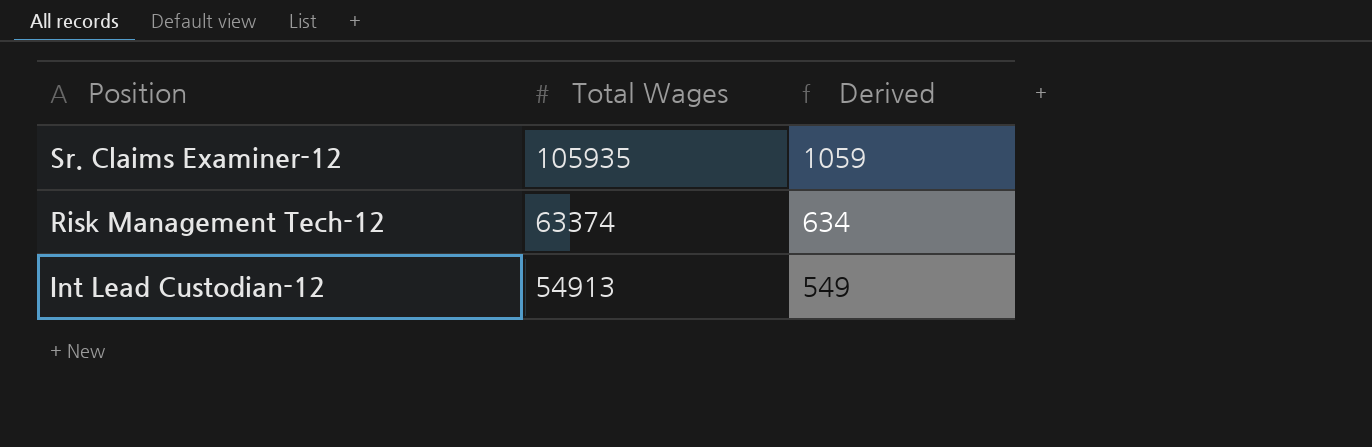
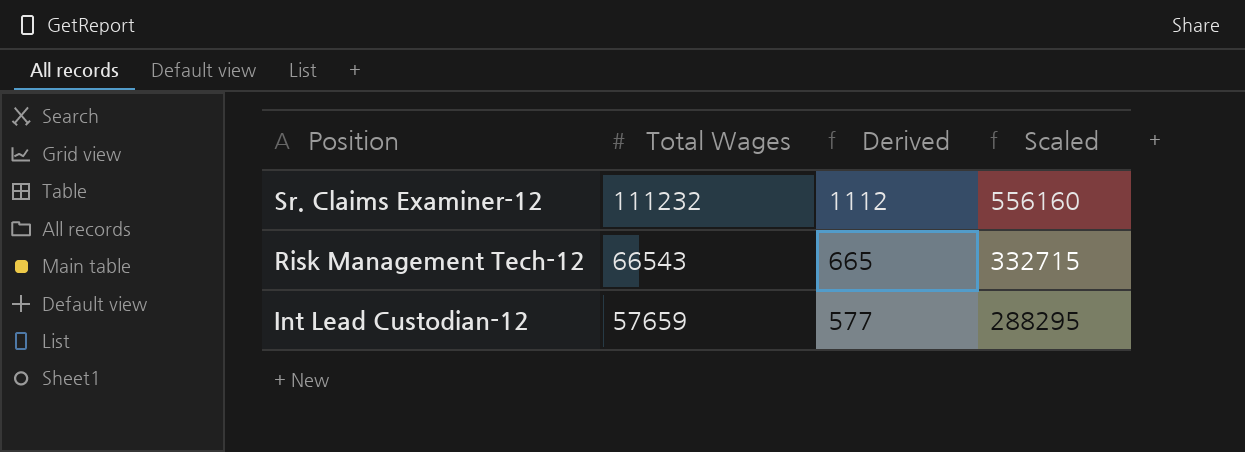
column Scaled | formula: none -> [Total Wages] * 5
Sr. Claims Examiner-12 | Total Wages: 105935 -> 111232
Sr. Claims Examiner-12 | Derived: 1059 -> 1112
Risk Management Tech-12 | Total Wages: 63374 -> 66543
Risk Management Tech-12 | Derived: 634 -> 665
Int Lead Custodian-12 | Total Wages: 54913 -> 57659
Int Lead Custodian-12 | Derived: 549 -> 577

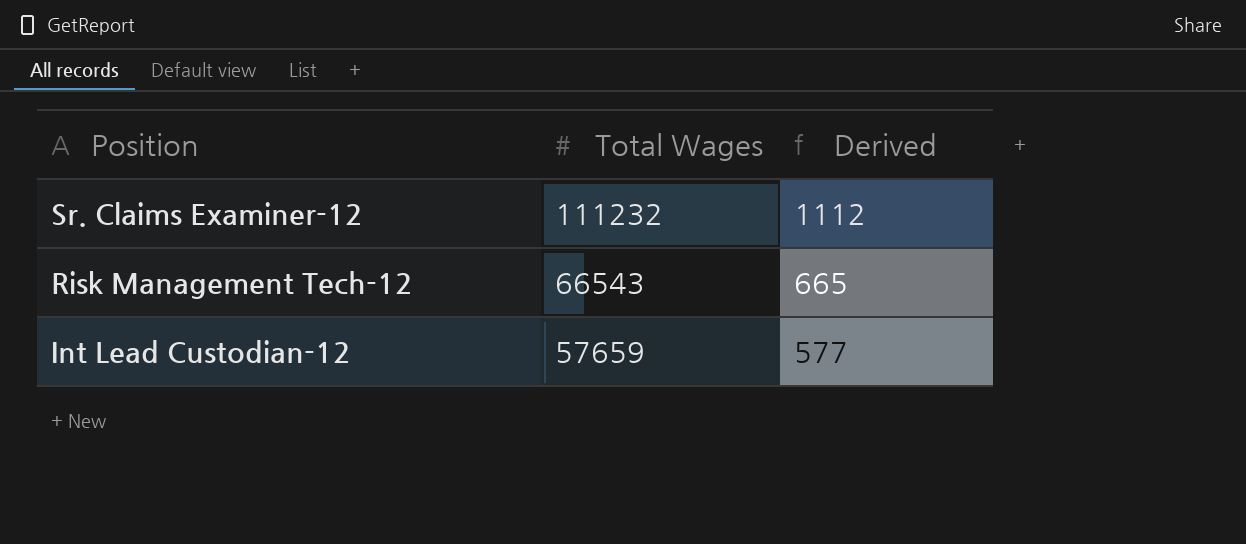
column Scaled | formula: [Total Wages] * 5 -> none

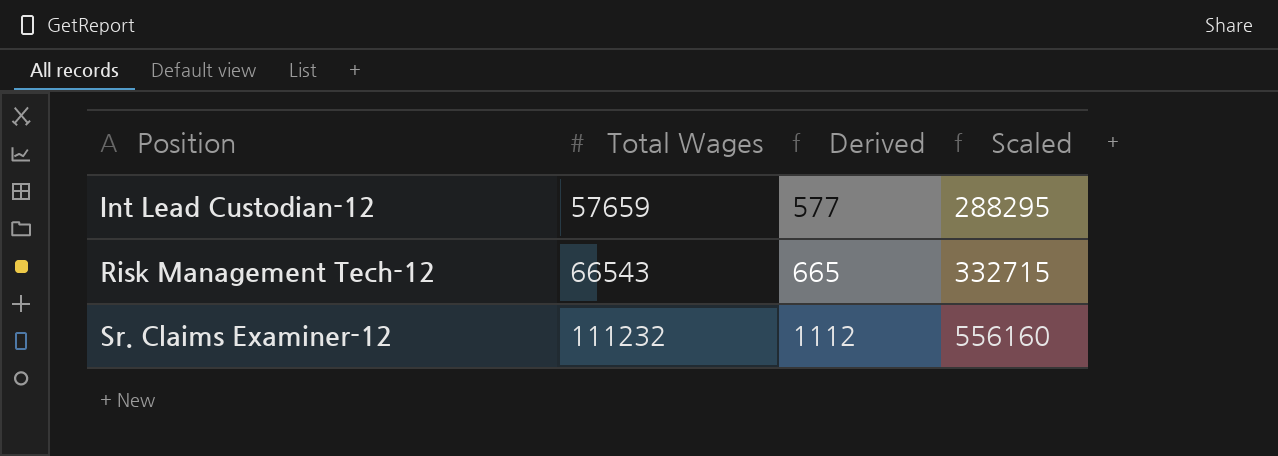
row order: Position descending -> Position ascending
column Scaled | formula: none -> [Total Wages] * 5

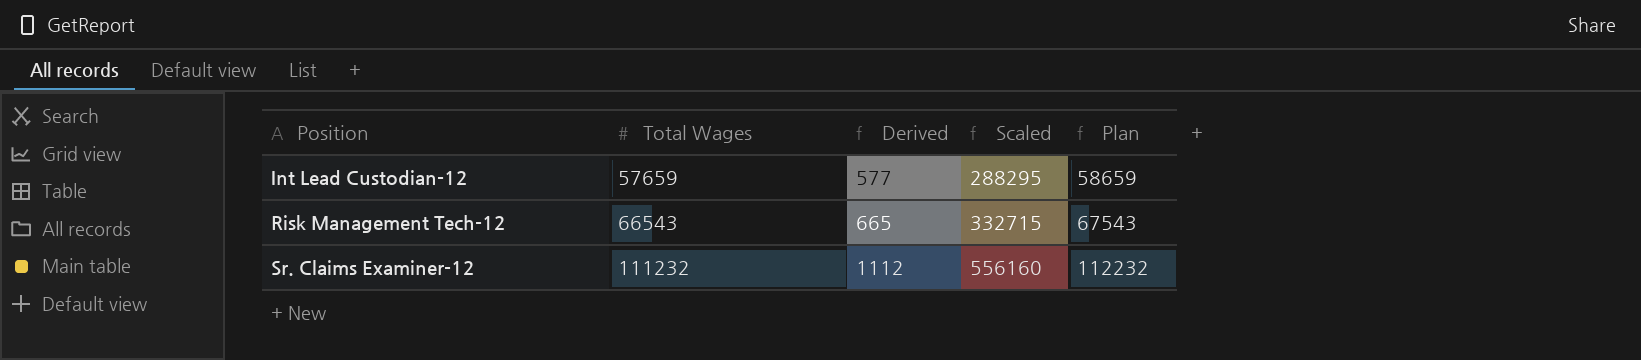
column Plan | formula: none -> [Total Wages] + 1000

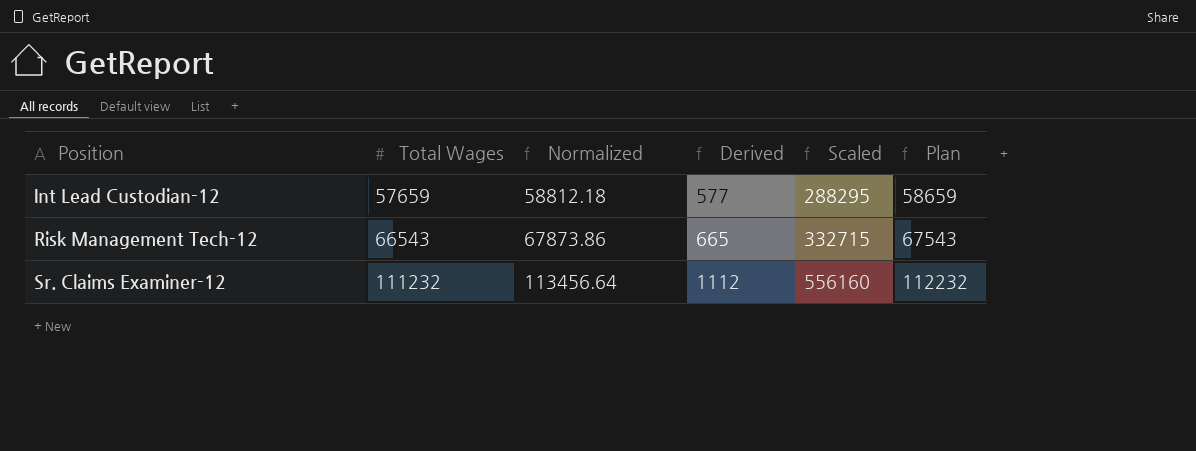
column Normalized | formula: none -> [Total Wages] * 1.02

